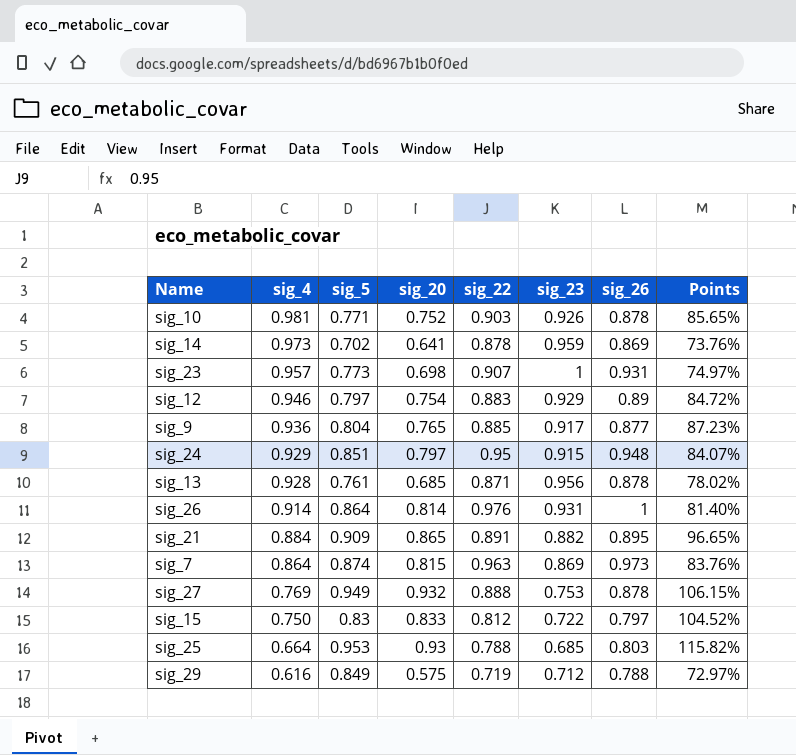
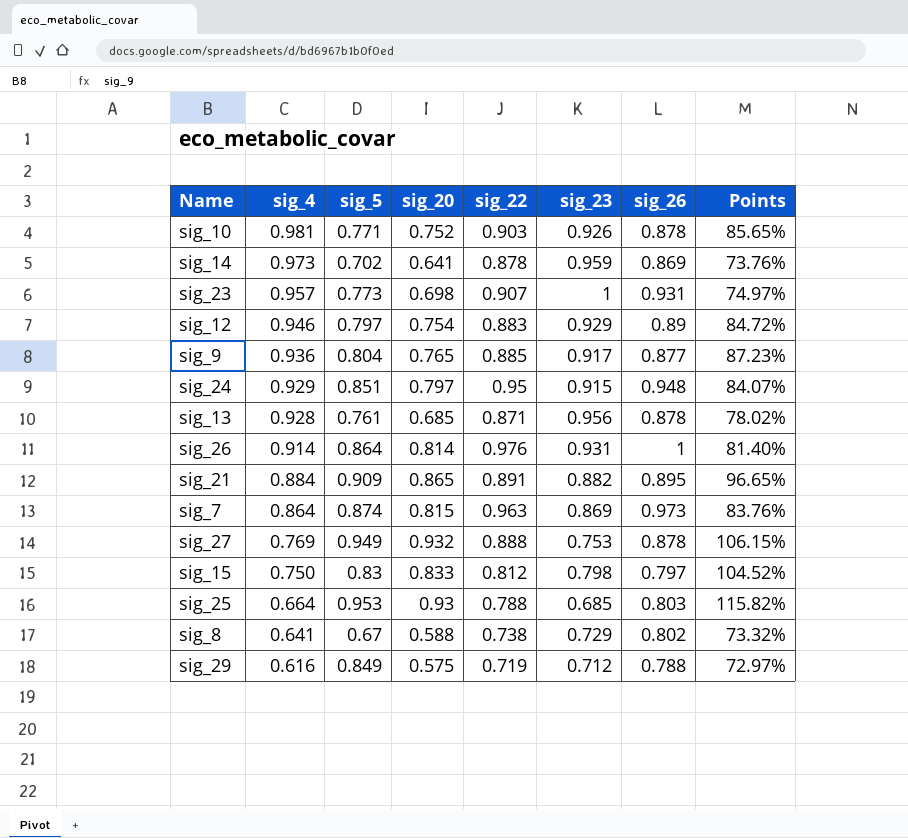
sig_15 | sig_23: 0.722 -> 0.798
row sig_8: none -> 0.641 | 0.67 | 0.588 | 0.738 | 0.729 | 0.802 | 73.32%

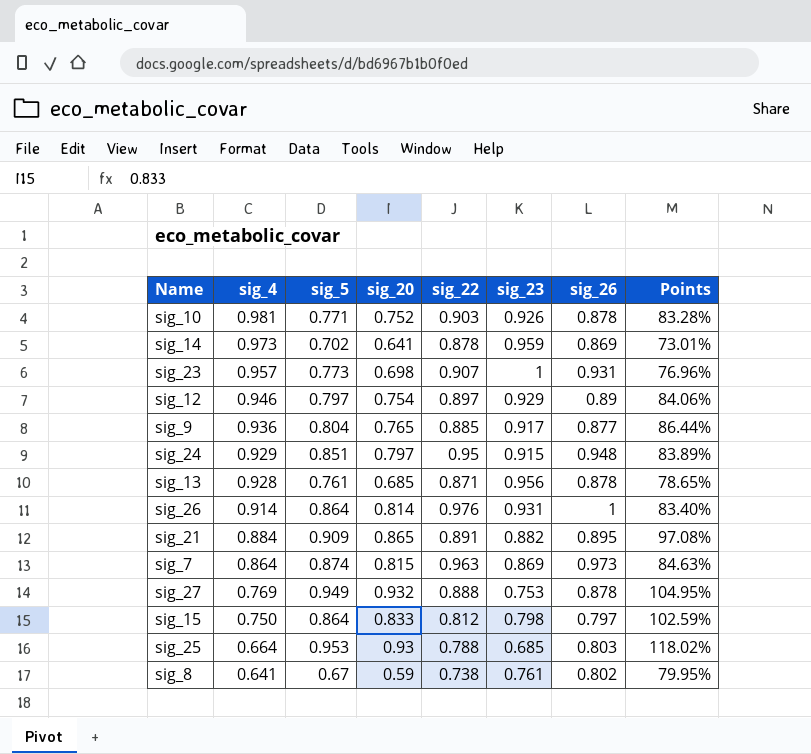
column Points | formula: [sig_20] / [sig_26] -> [sig_20] / [sig_22]
row sig_29: 0.616 | 0.849 | 0.575 | 0.719 | 0.712 | 0.788 | 72.97% -> none
sig_12 | sig_22: 0.883 -> 0.897
sig_15 | sig_5: 0.83 -> 0.864
sig_8 | sig_20: 0.588 -> 0.59
sig_8 | sig_23: 0.729 -> 0.761

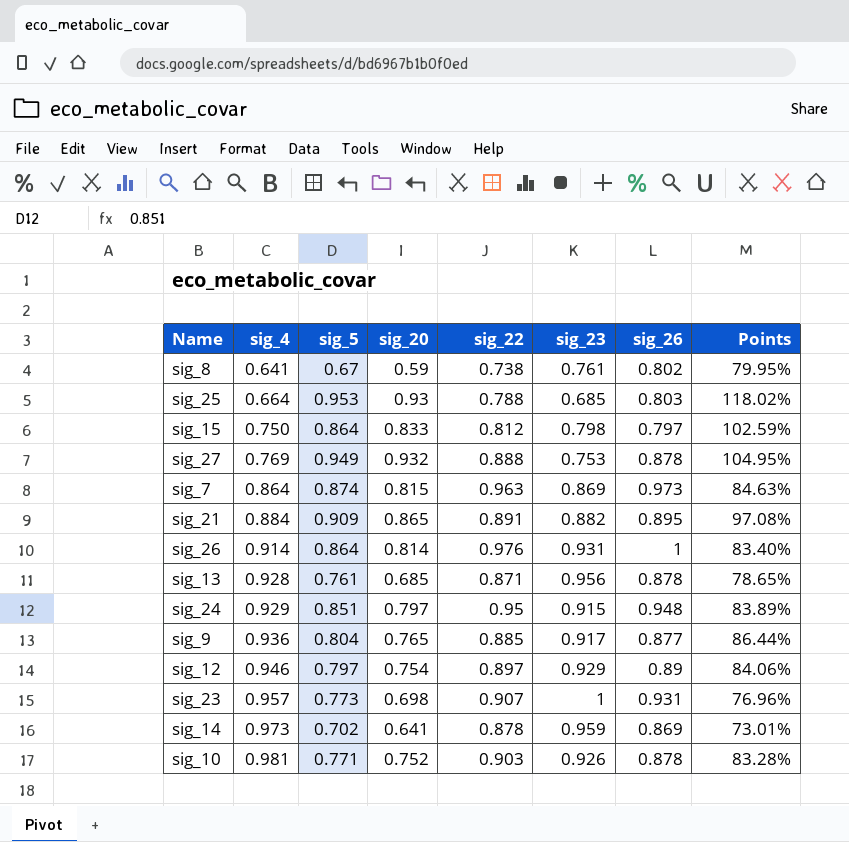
row order: sig_4 descending -> sig_4 ascending

